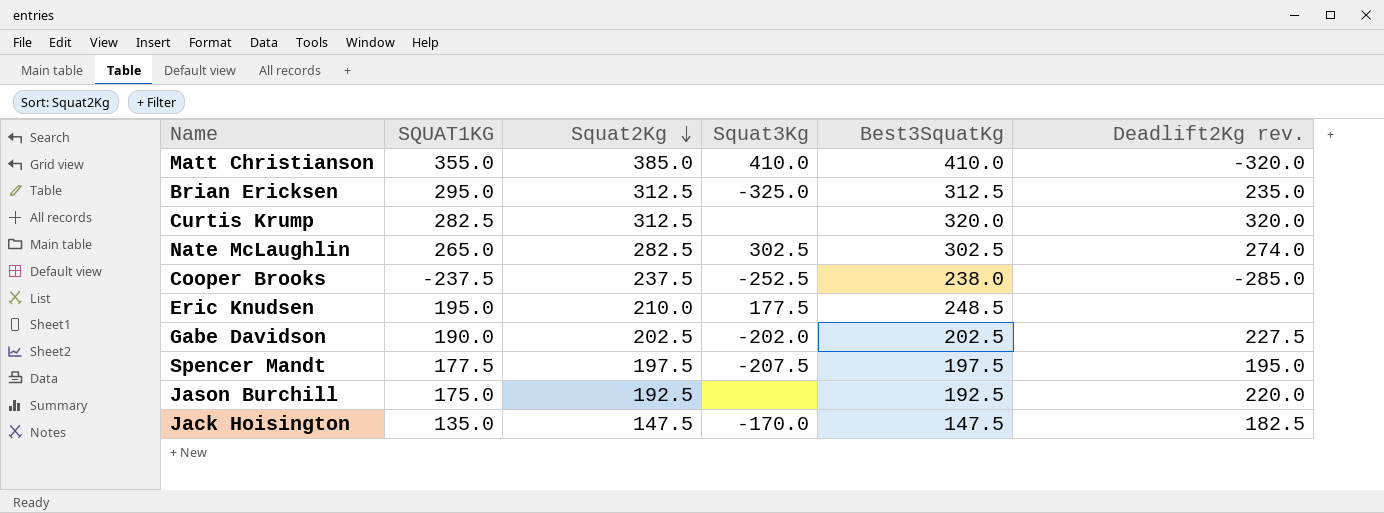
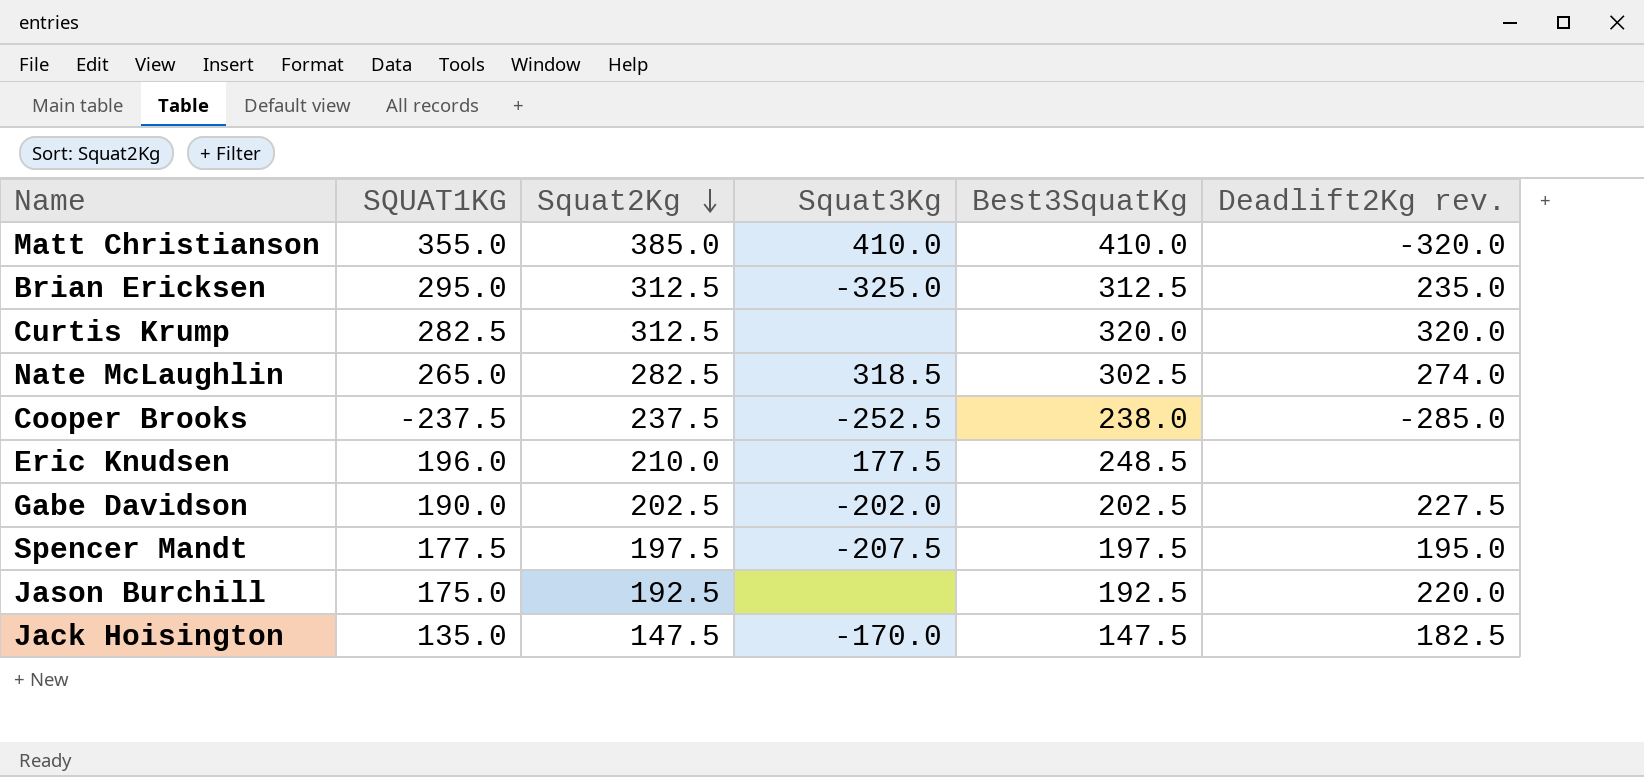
Nate McLaughlin | Squat3Kg: 302.5 -> 318.5
Eric Knudsen | SQUAT1KG: 195.0 -> 196.0

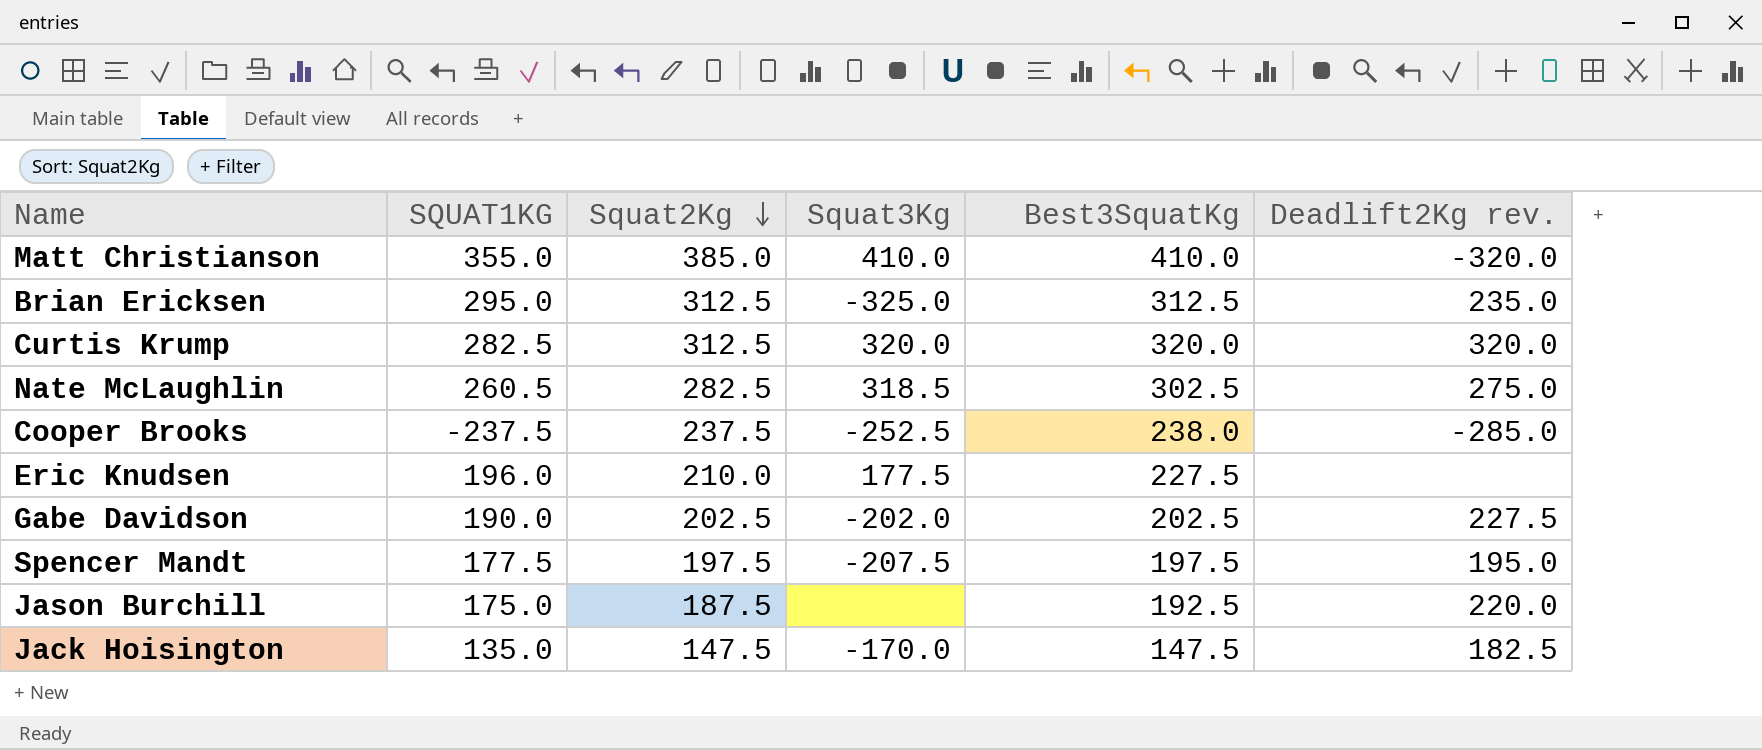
Curtis Krump | Squat3Kg: none -> 320.0
Nate McLaughlin | SQUAT1KG: 265.0 -> 260.5
Nate McLaughlin | Deadlift2Kg rev.: 274.0 -> 275.0
Eric Knudsen | Best3SquatKg: 248.5 -> 227.5
Jason Burchill | Squat2Kg: 192.5 -> 187.5

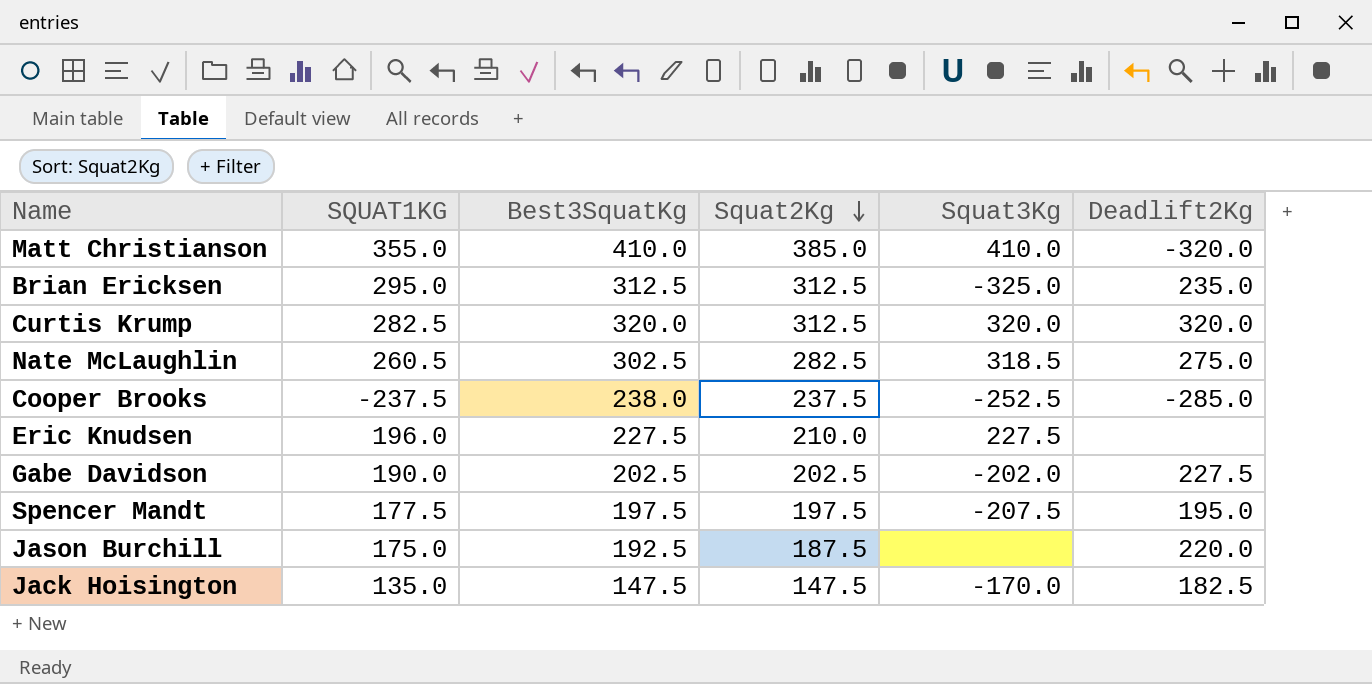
column Best3SquatKg | position: 5 -> 3
column name: Deadlift2Kg rev. -> Deadlift2Kg
Eric Knudsen | Squat3Kg: 177.5 -> 227.5

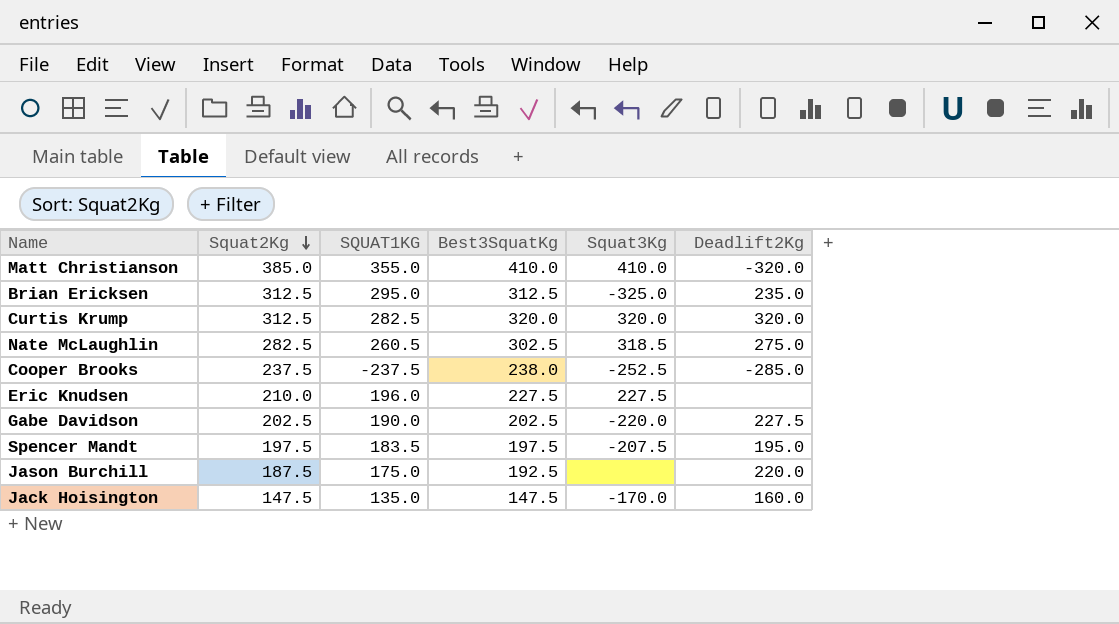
column Squat2Kg | position: 4 -> 2
Gabe Davidson | Squat3Kg: -202.0 -> -220.0
Spencer Mandt | SQUAT1KG: 177.5 -> 183.5
Jack Hoisington | Deadlift2Kg: 182.5 -> 160.0

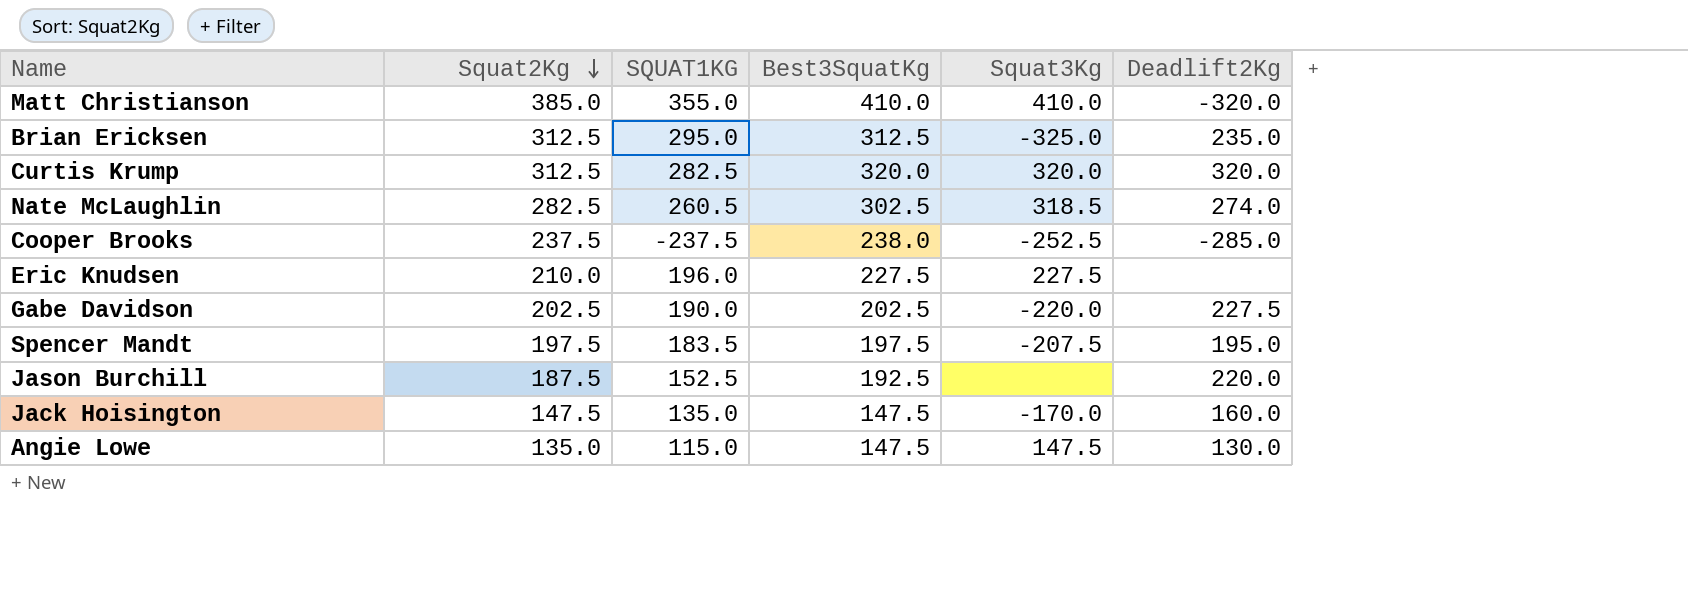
Nate McLaughlin | Deadlift2Kg: 275.0 -> 274.0
Jason Burchill | SQUAT1KG: 175.0 -> 152.5
row Angie Lowe: none -> 135.0 | 115.0 | 147.5 | 147.5 | 130.0

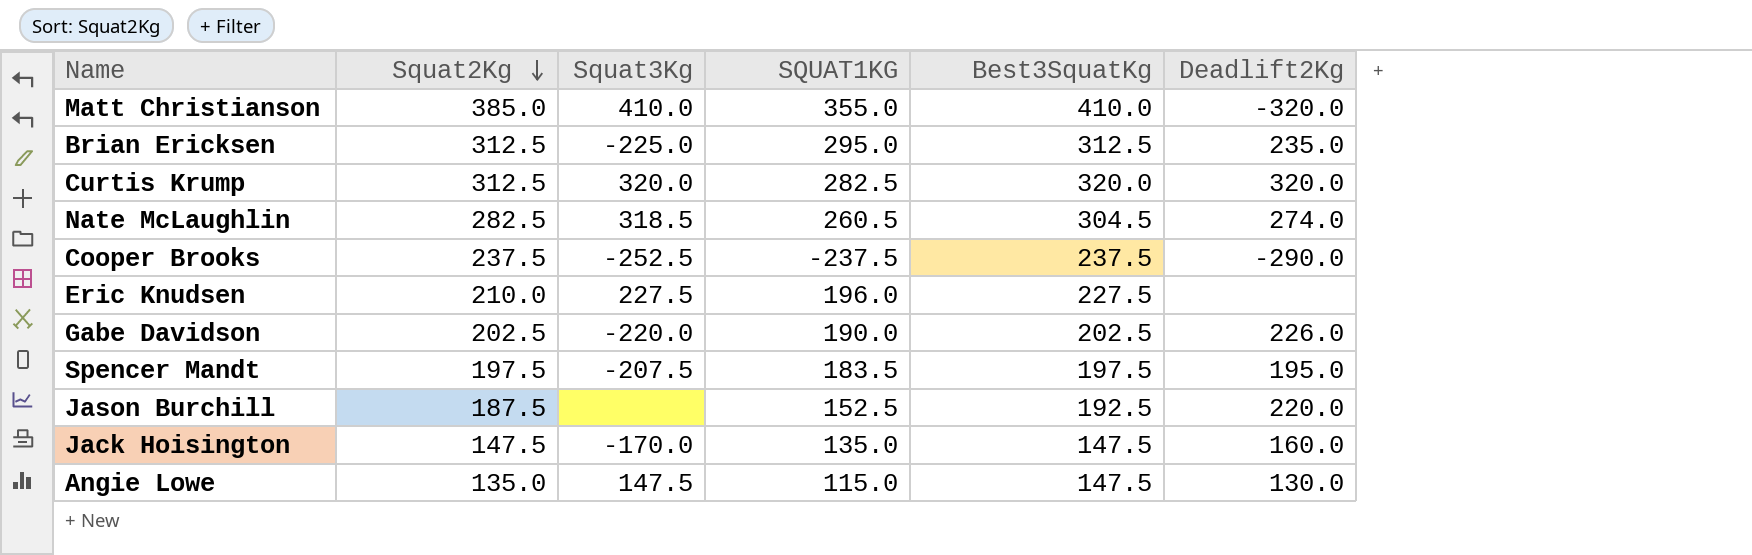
column Squat3Kg | position: 5 -> 3
Brian Ericksen | Squat3Kg: -325.0 -> -225.0
Nate McLaughlin | Best3SquatKg: 302.5 -> 304.5
Cooper Brooks | Best3SquatKg: 238.0 -> 237.5
Cooper Brooks | Deadlift2Kg: -285.0 -> -290.0
Gabe Davidson | Deadlift2Kg: 227.5 -> 226.0

